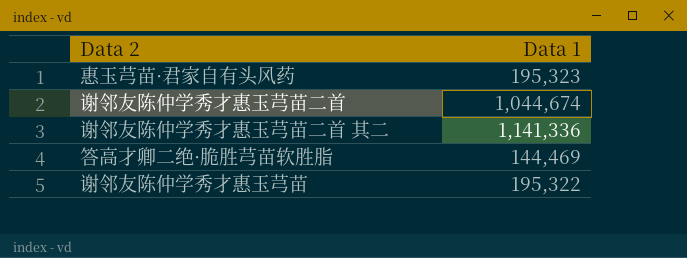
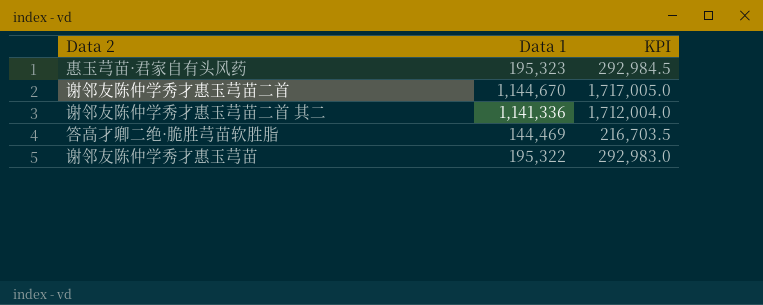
column KPI | formula: none -> [Data 1] * 1.5
谢邻友陈仲学秀才惠玉芎苗二首 | Data 1: 1,044,674 -> 1,144,670

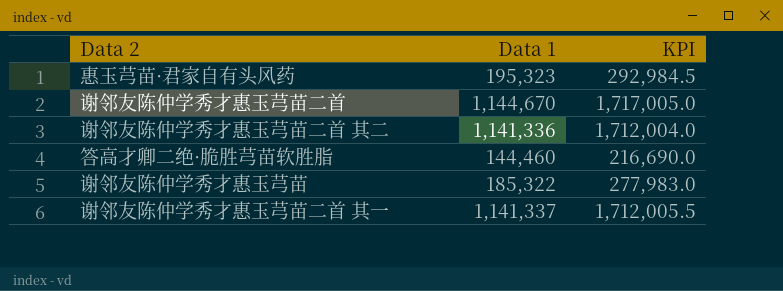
答高才卿二绝·脆胜芎苗软胜脂 | Data 1: 144,469 -> 144,460
答高才卿二绝·脆胜芎苗软胜脂 | KPI: 216,703.5 -> 216,690.0
谢邻友陈仲学秀才惠玉芎苗 | Data 1: 195,322 -> 185,322
谢邻友陈仲学秀才惠玉芎苗 | KPI: 292,983.0 -> 277,983.0
row 谢邻友陈仲学秀才惠玉芎苗二首 其一: none -> 1,141,337 | 1,712,005.5

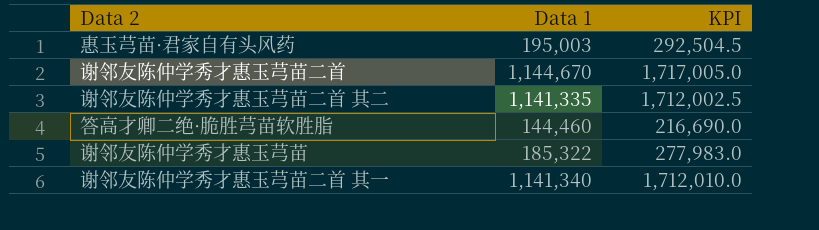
惠玉芎苗·君家自有头风药 | Data 1: 195,323 -> 195,003
惠玉芎苗·君家自有头风药 | KPI: 292,984.5 -> 292,504.5
谢邻友陈仲学秀才惠玉芎苗二首 其二 | Data 1: 1,141,336 -> 1,141,335
谢邻友陈仲学秀才惠玉芎苗二首 其二 | KPI: 1,712,004.0 -> 1,712,002.5
谢邻友陈仲学秀才惠玉芎苗二首 其一 | Data 1: 1,141,337 -> 1,141,340
谢邻友陈仲学秀才惠玉芎苗二首 其一 | KPI: 1,712,005.5 -> 1,712,010.0

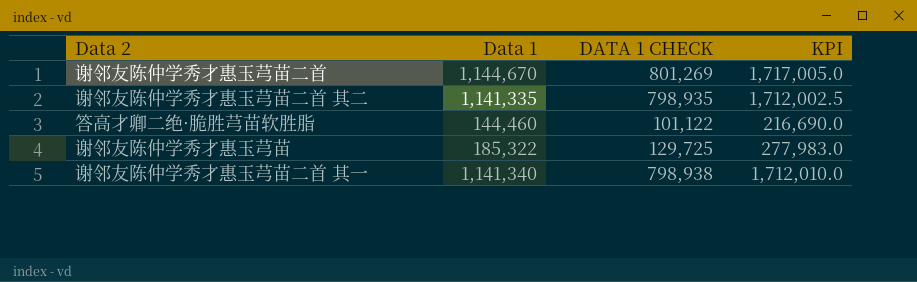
column DATA 1 CHECK | formula: none -> [Data 1] * 0.7
row 惠玉芎苗·君家自有头风药: 195,003 | 292,504.5 -> none

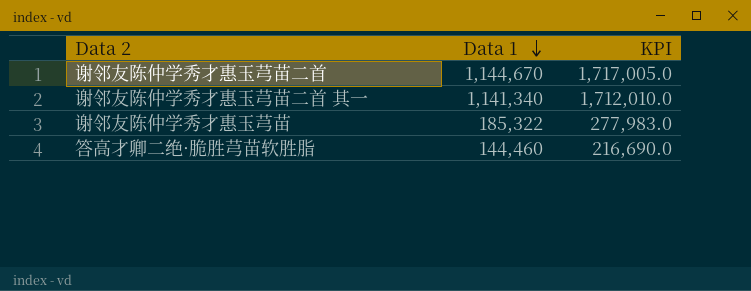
row order: none -> Data 1 descending
column DATA 1 CHECK | formula: [Data 1] * 0.7 -> none
row 谢邻友陈仲学秀才惠玉芎苗二首 其二: 1,141,335 | 798,935 | 1,712,002.5 -> none

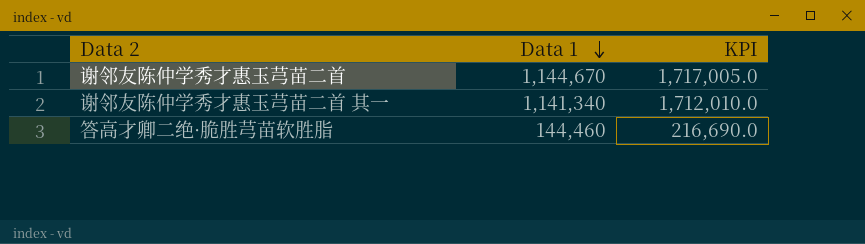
row 谢邻友陈仲学秀才惠玉芎苗: 185,322 | 277,983.0 -> none

